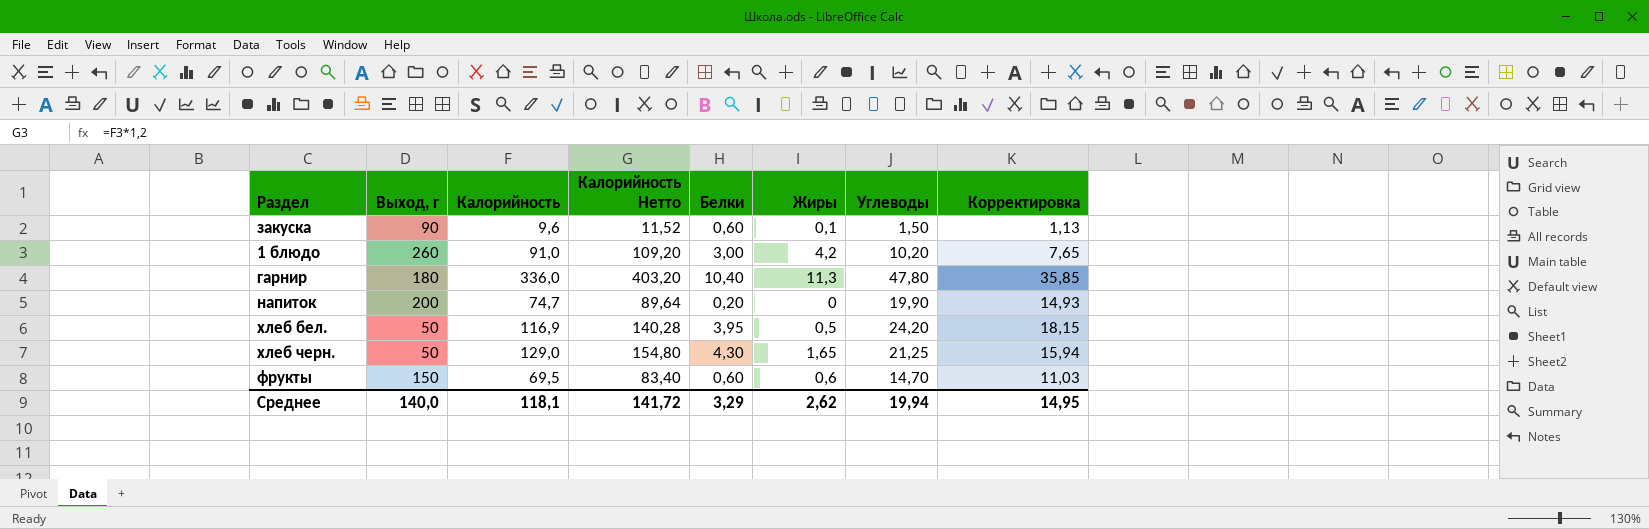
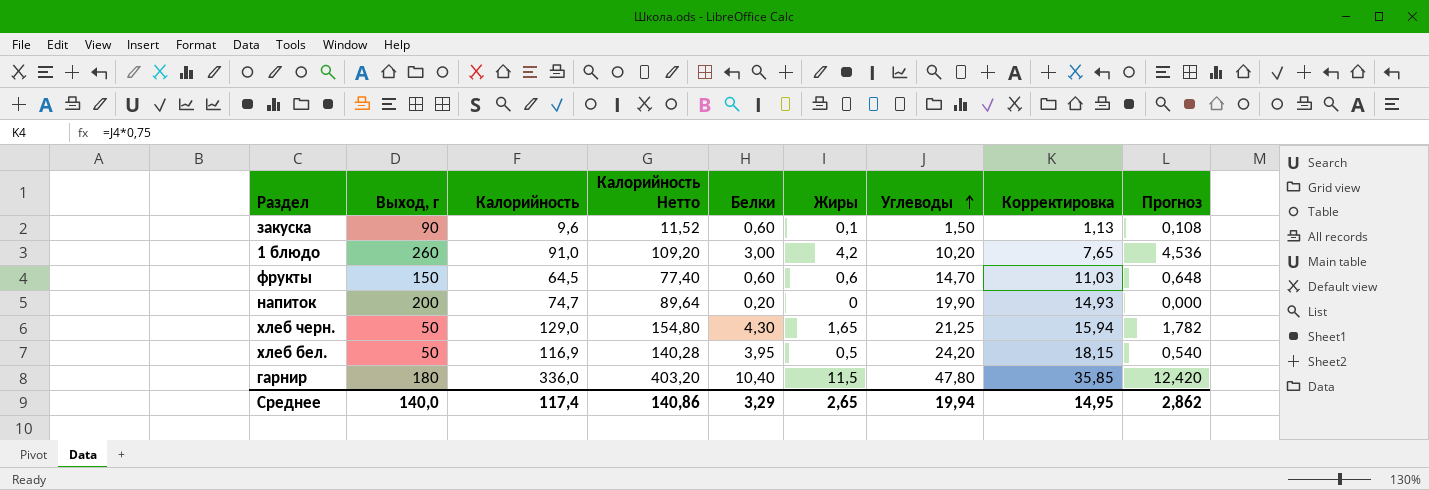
row order: none -> Углеводы ascending
column Прогноз | formula: none -> [Жиры] * 1,08
фрукты | Калорийность: 69,5 -> 64,5
фрукты | Калорийность Нетто: 83,40 -> 77,40
гарнир | Жиры: 11,3 -> 11,5
Среднее | Калорийность: 118,1 -> 117,4
Среднее | Калорийность Нетто: 141,72 -> 140,86
Среднее | Жиры: 2,62 -> 2,65

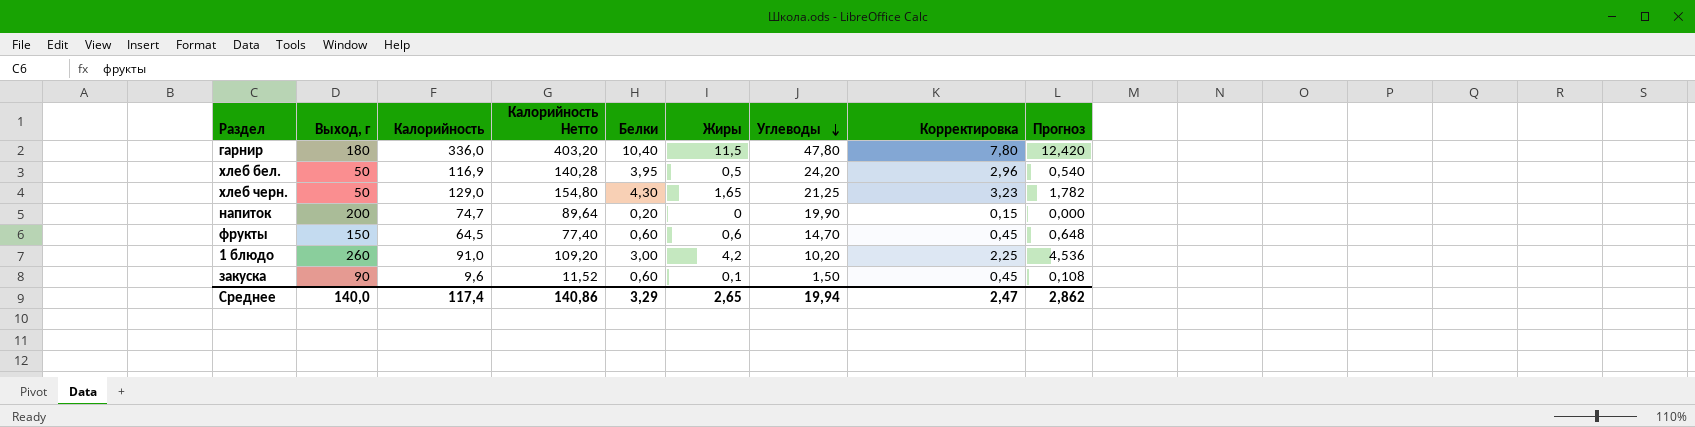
row order: Углеводы ascending -> Углеводы descending
column Корректировка | formula: [Углеводы] * 0,75 -> [Белки] * 0,75
Среднее | Корректировка: 14,95 -> 2,47

